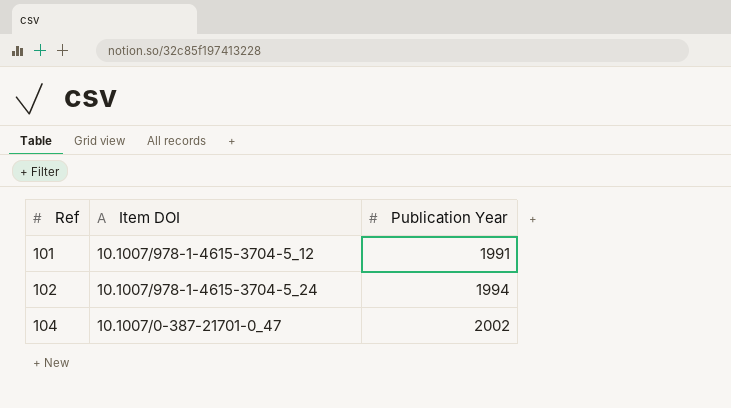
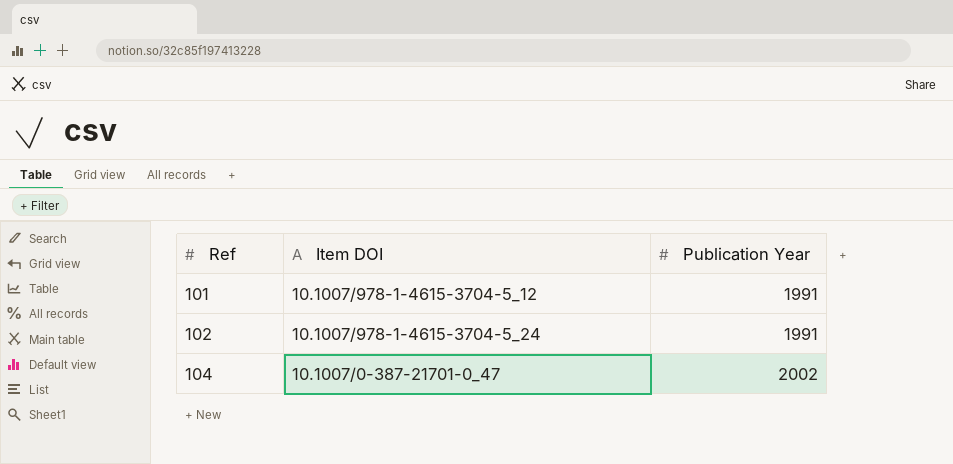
102 | Publication Year: 1994 -> 1991

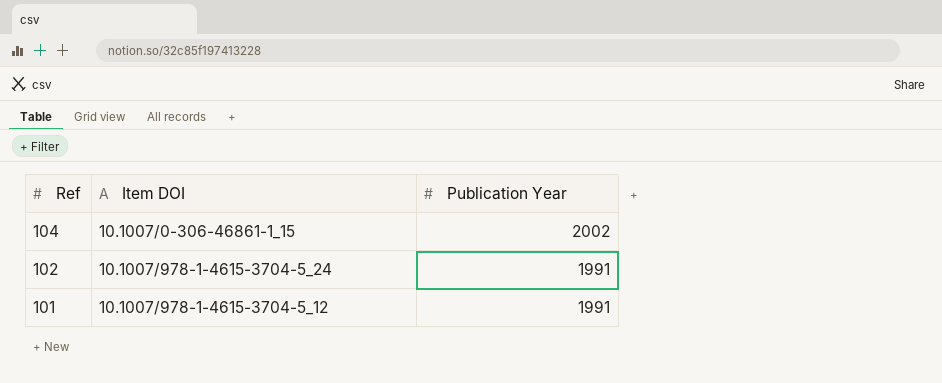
row order: Ref ascending -> Ref descending
104 | Item DOI: 10.1007/0-387-21701-0_47 -> 10.1007/0-306-46861-1_15

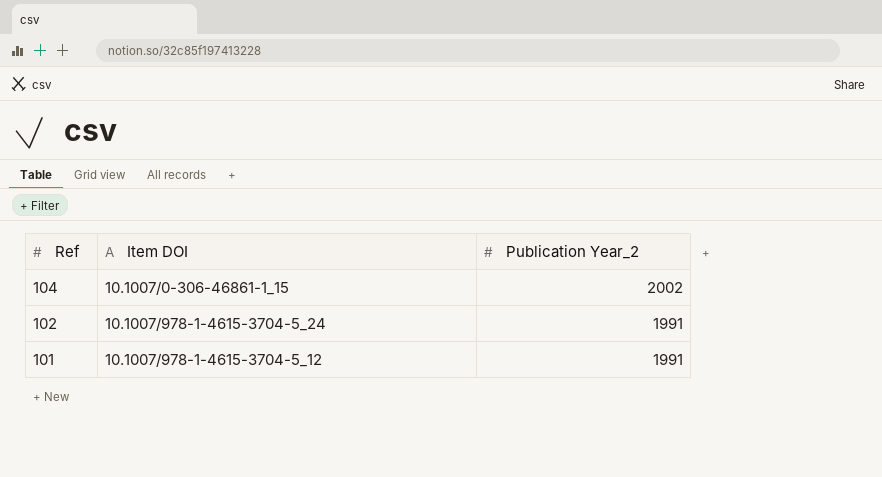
column name: Publication Year -> Publication Year_2

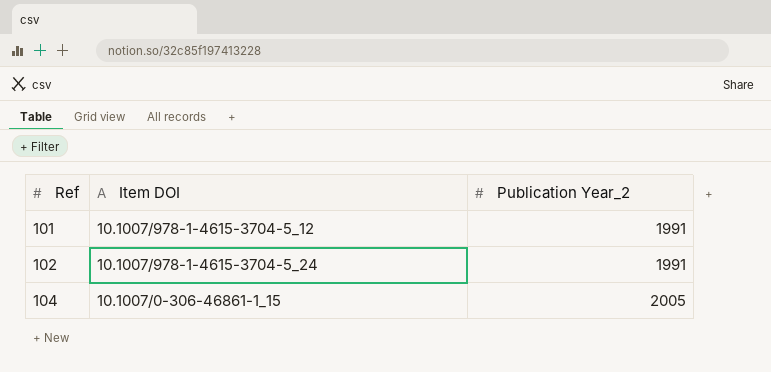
row order: Ref descending -> Ref ascending
104 | Publication Year_2: 2002 -> 2005

